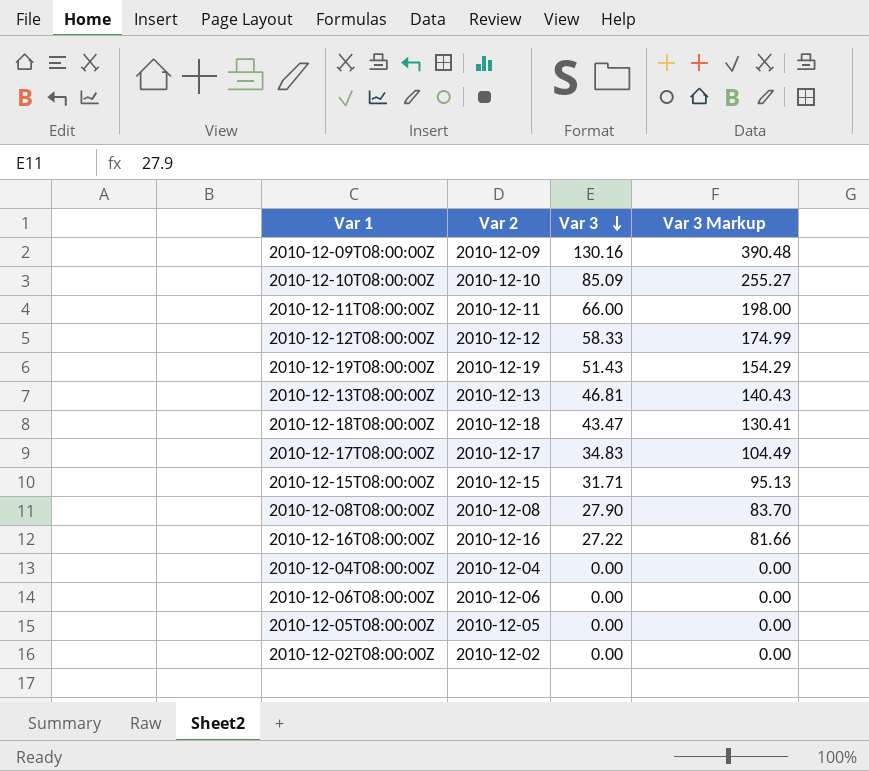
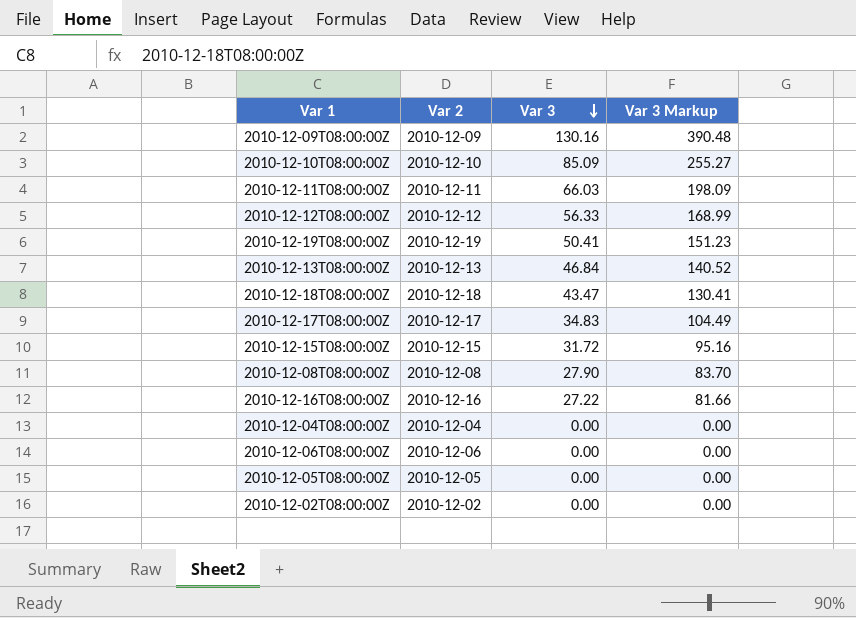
2010-12-11T08:00:00Z | Var 3: 66.00 -> 66.03
2010-12-11T08:00:00Z | Var 3 Markup: 198.00 -> 198.09
2010-12-12T08:00:00Z | Var 3: 58.33 -> 56.33
2010-12-12T08:00:00Z | Var 3 Markup: 174.99 -> 168.99
2010-12-19T08:00:00Z | Var 3: 51.43 -> 50.41
2010-12-19T08:00:00Z | Var 3 Markup: 154.29 -> 151.23
2010-12-13T08:00:00Z | Var 3: 46.81 -> 46.84
2010-12-13T08:00:00Z | Var 3 Markup: 140.43 -> 140.52
2010-12-15T08:00:00Z | Var 3: 31.71 -> 31.72
2010-12-15T08:00:00Z | Var 3 Markup: 95.13 -> 95.16

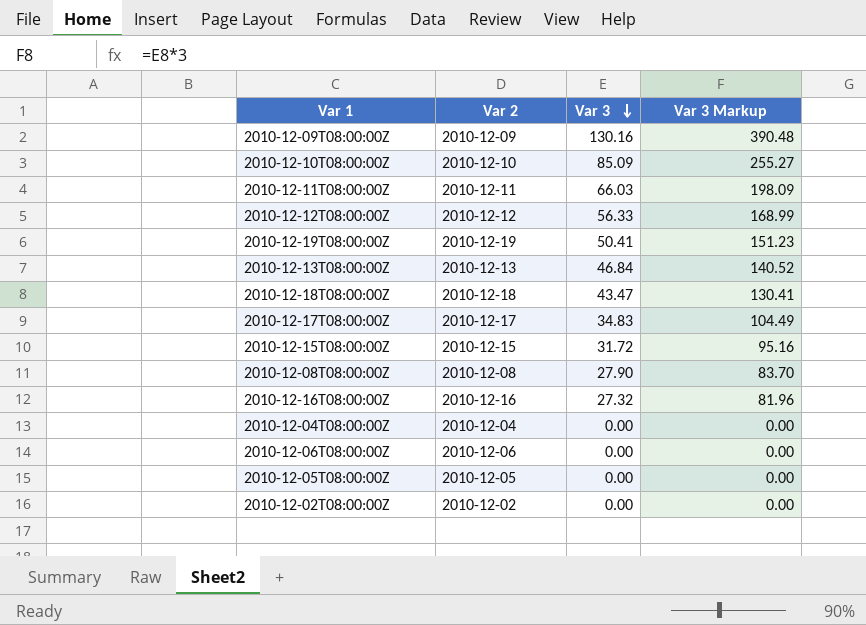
2010-12-16T08:00:00Z | Var 3: 27.22 -> 27.32
2010-12-16T08:00:00Z | Var 3 Markup: 81.66 -> 81.96

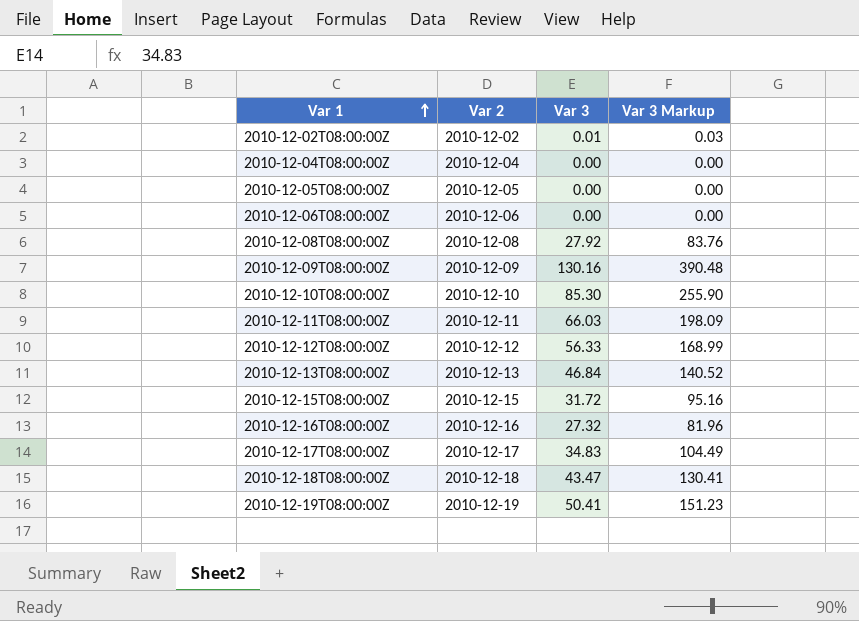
row order: Var 3 descending -> Var 1 ascending
2010-12-02T08:00:00Z | Var 3: 0.00 -> 0.01
2010-12-02T08:00:00Z | Var 3 Markup: 0.00 -> 0.03
2010-12-08T08:00:00Z | Var 3: 27.90 -> 27.92
2010-12-08T08:00:00Z | Var 3 Markup: 83.70 -> 83.76
2010-12-10T08:00:00Z | Var 3: 85.09 -> 85.30
2010-12-10T08:00:00Z | Var 3 Markup: 255.27 -> 255.90

